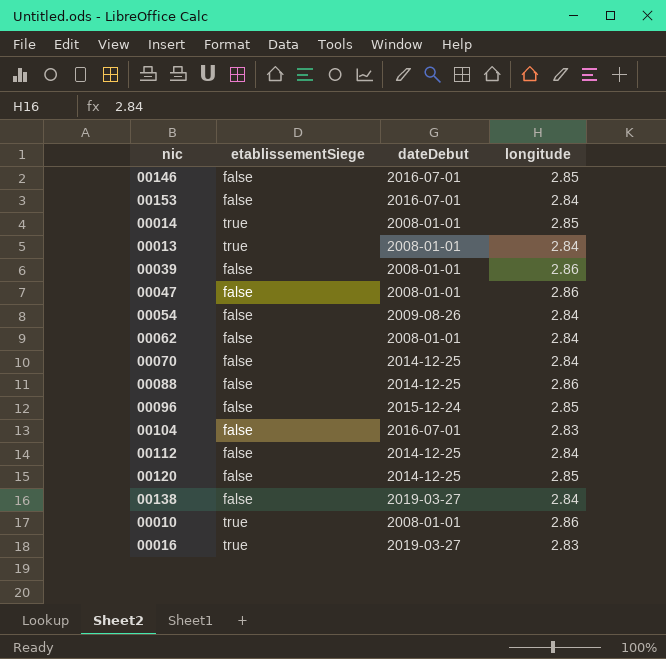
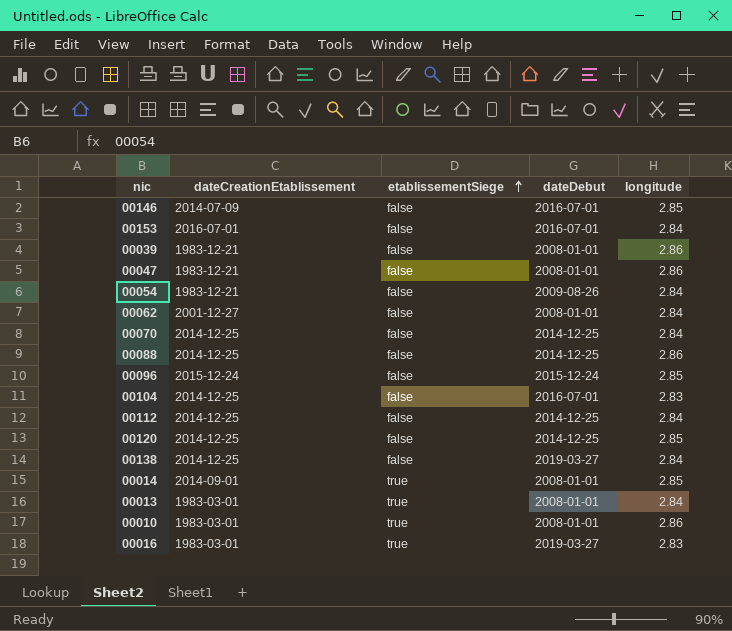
row order: none -> etablissementSiege ascending
column dateCreationEtablissement | position: none -> 2

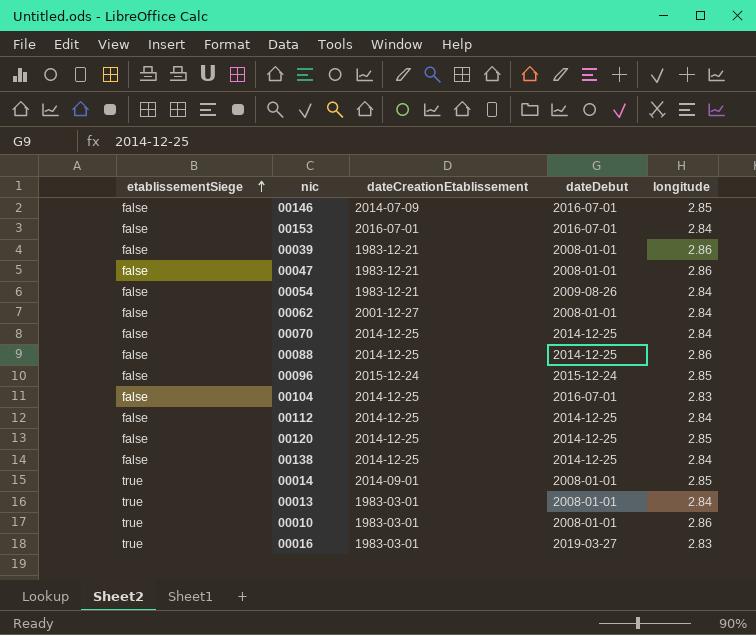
column etablissementSiege | position: 3 -> 1
00138 | dateDebut: 2019-03-27 -> 2014-12-25

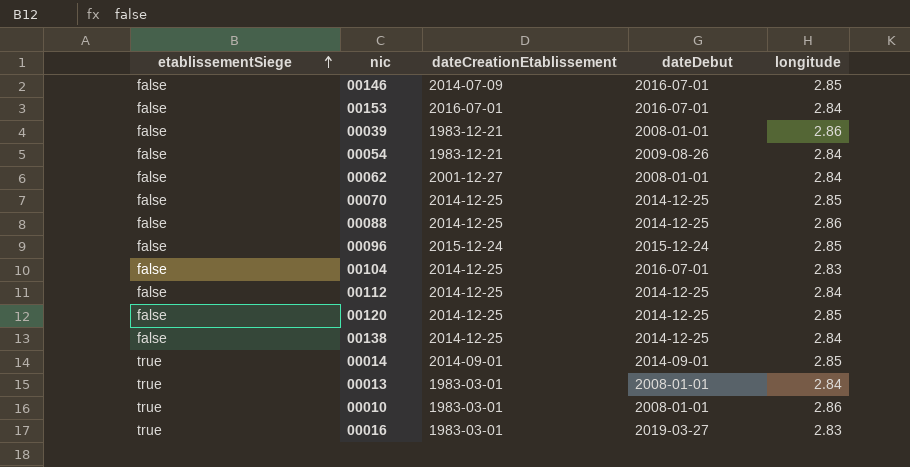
row 00047: false | 1983-12-21 | 2008-01-01 | 2.86 -> none
00070 | longitude: 2.84 -> 2.85
00014 | dateDebut: 2008-01-01 -> 2014-09-01

